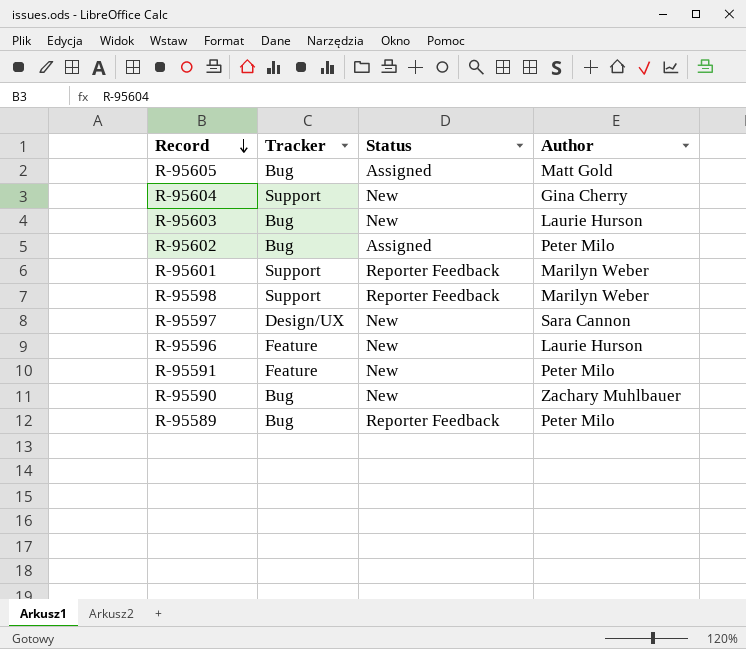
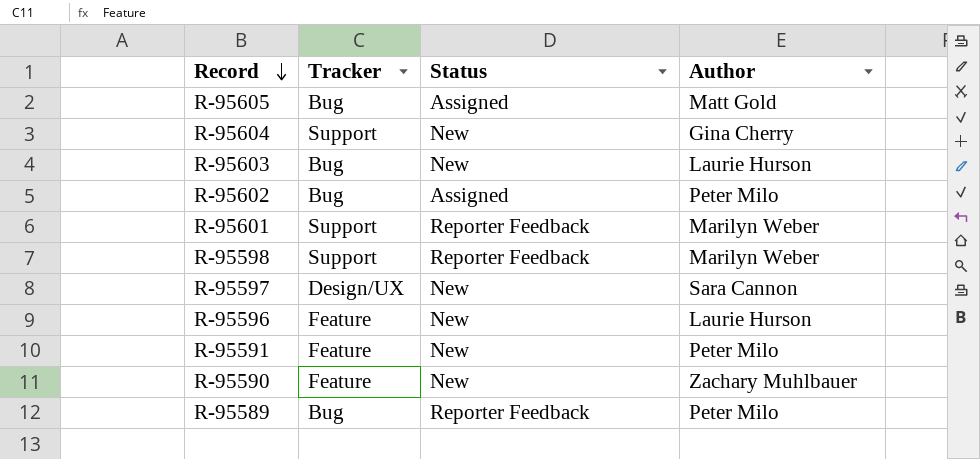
R-95590 | Tracker: Bug -> Feature

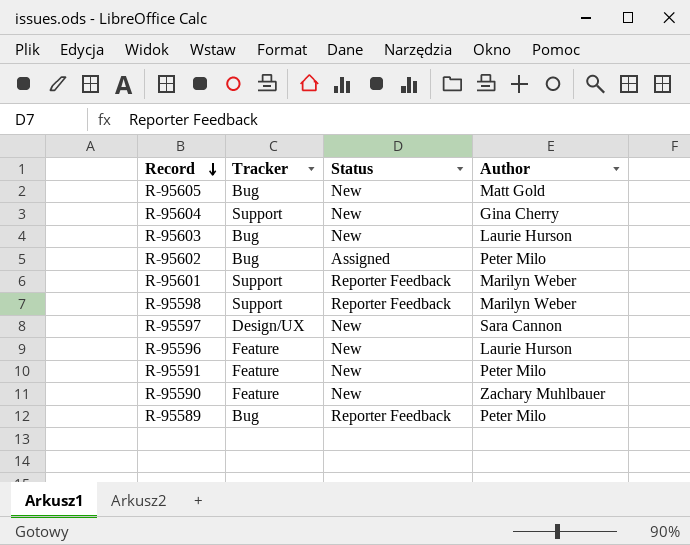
R-95605 | Status: Assigned -> New

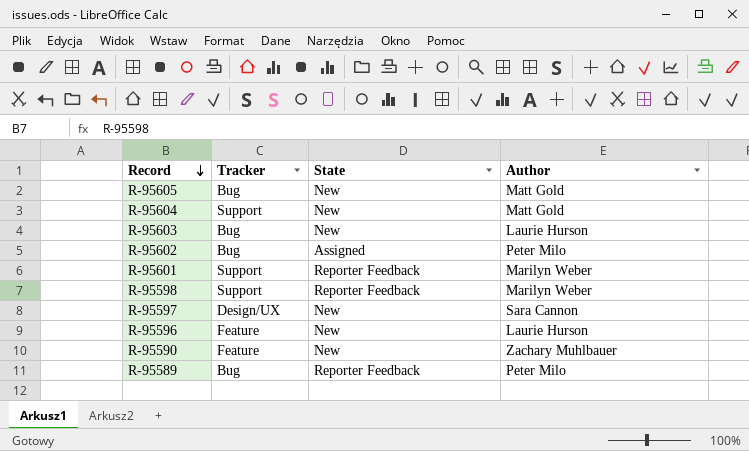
column name: Status -> State
row R-95591: Feature | New | Peter Milo -> none
R-95604 | Author: Gina Cherry -> Matt Gold

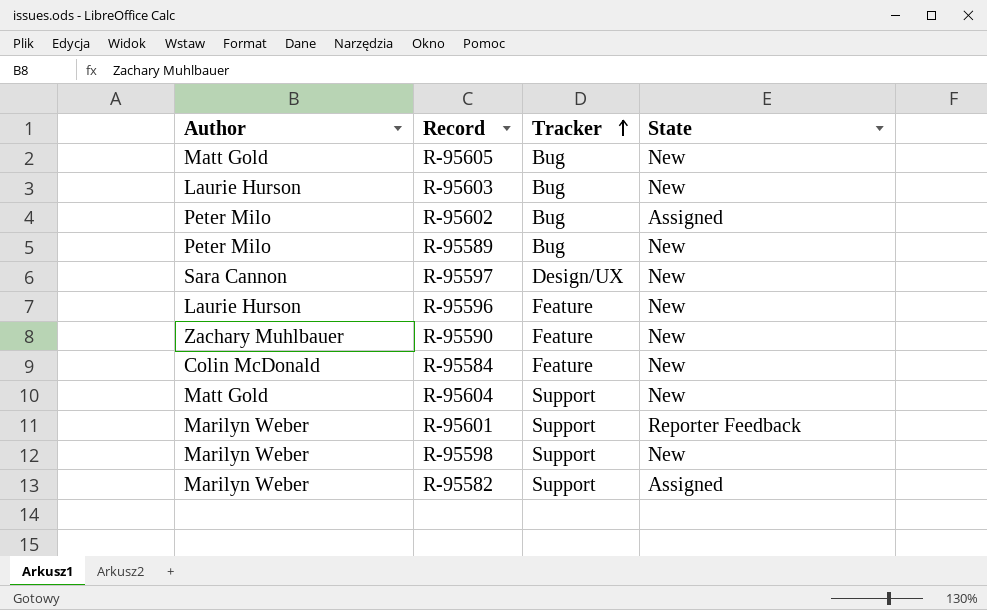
row order: Record descending -> Tracker ascending
column Author | position: 4 -> 1
R-95589 | State: Reporter Feedback -> New
row R-95584: none -> Colin McDonald | Feature | New
R-95598 | State: Reporter Feedback -> New
row R-95582: none -> Marilyn Weber | Support | Assigned

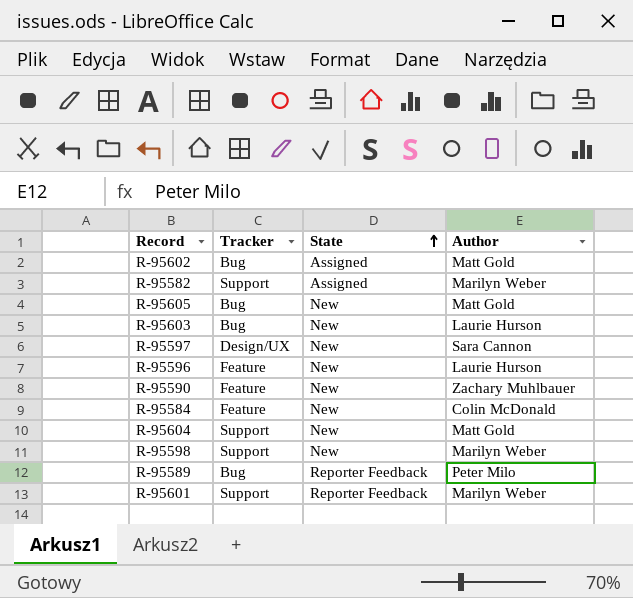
row order: Tracker ascending -> State ascending
column Author | position: 1 -> 4
R-95602 | Author: Peter Milo -> Matt Gold
R-95589 | State: New -> Reporter Feedback

